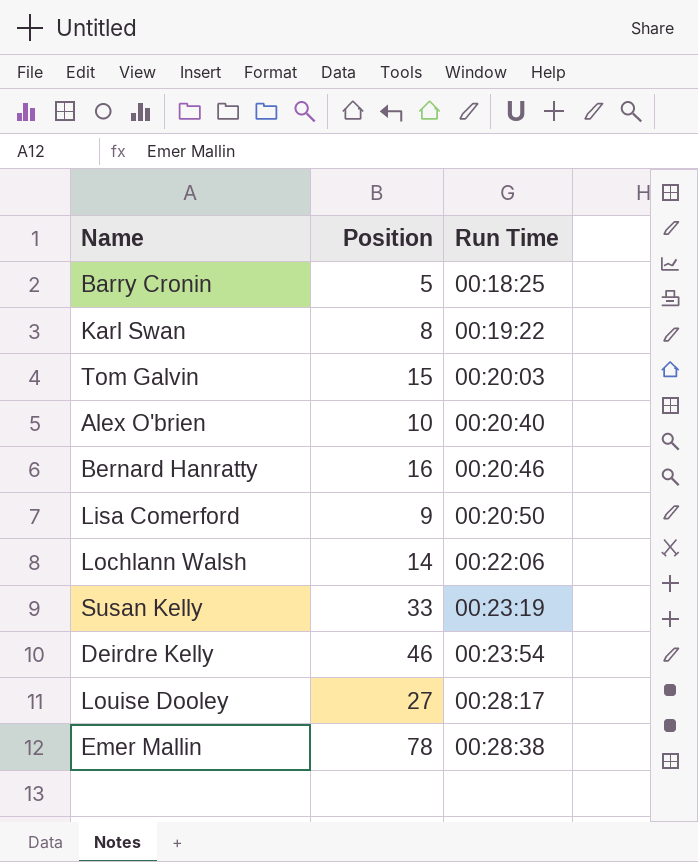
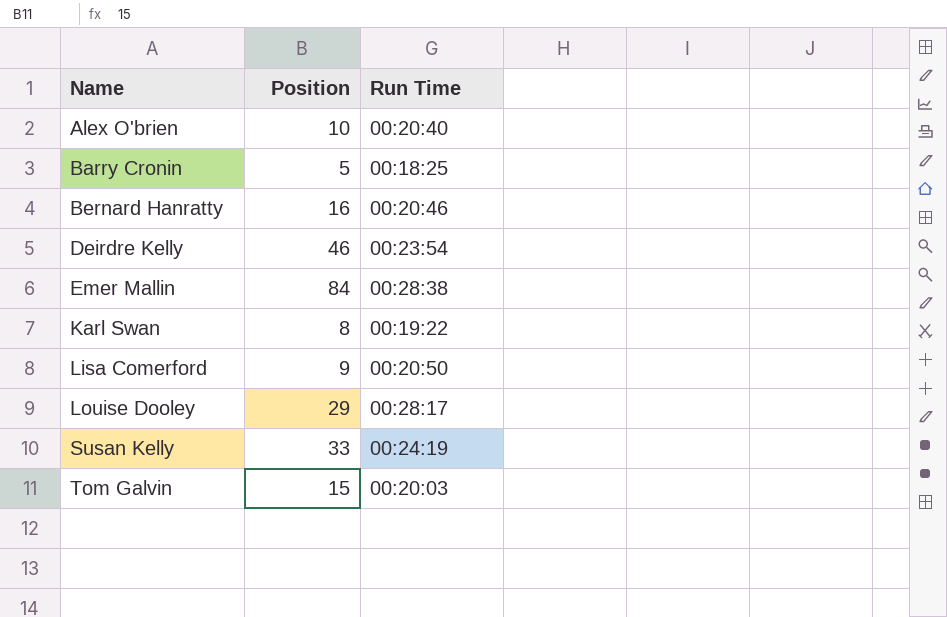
row order: Run Time ascending -> Name ascending
row Lochlann Walsh: 14 | 00:22:06 -> none
Emer Mallin | Position: 78 -> 84
Louise Dooley | Position: 27 -> 29
Susan Kelly | Run Time: 00:23:19 -> 00:24:19

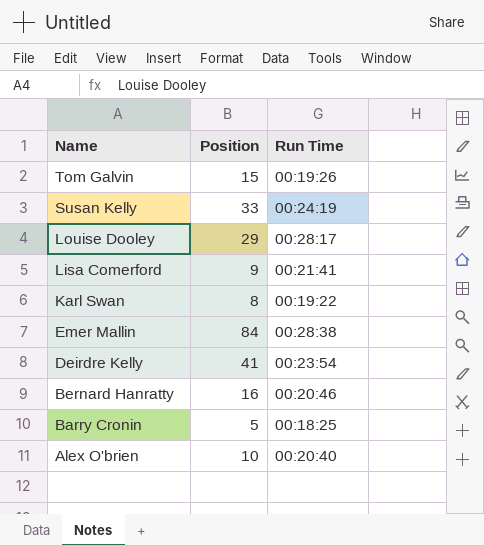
row order: Name ascending -> Name descending
Tom Galvin | Run Time: 00:20:03 -> 00:19:26
Lisa Comerford | Run Time: 00:20:50 -> 00:21:41
Deirdre Kelly | Position: 46 -> 41

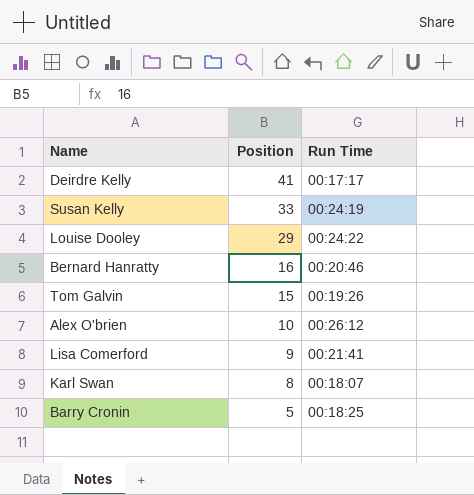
row order: Name descending -> Position descending
row Emer Mallin: 84 | 00:28:38 -> none
Deirdre Kelly | Run Time: 00:23:54 -> 00:17:17
Louise Dooley | Run Time: 00:28:17 -> 00:24:22
Alex O'brien | Run Time: 00:20:40 -> 00:26:12
Karl Swan | Run Time: 00:19:22 -> 00:18:07

